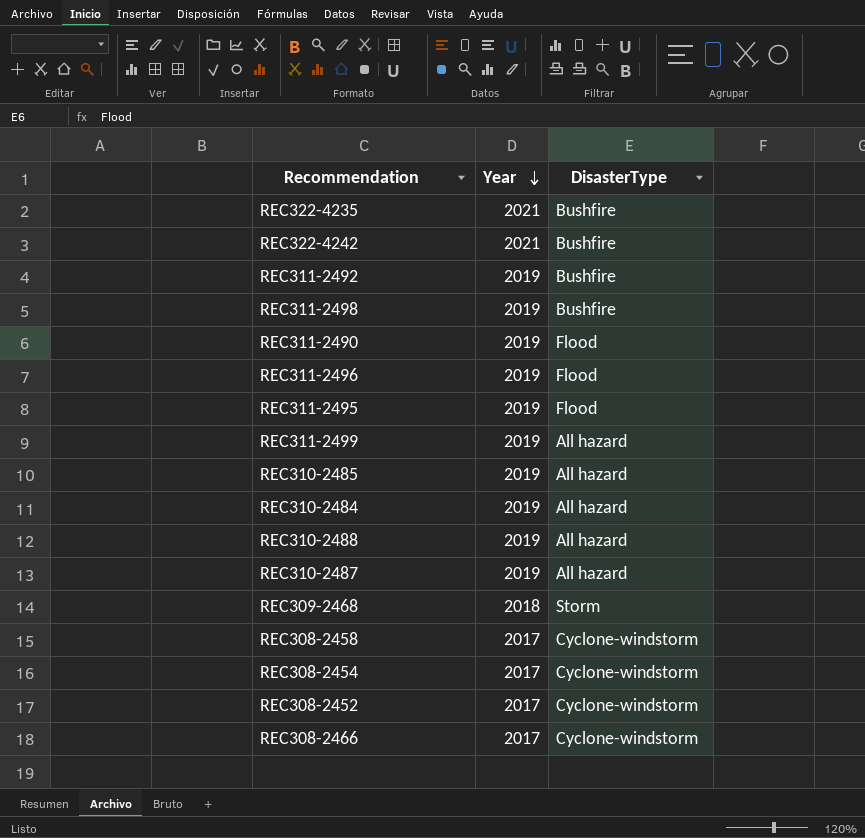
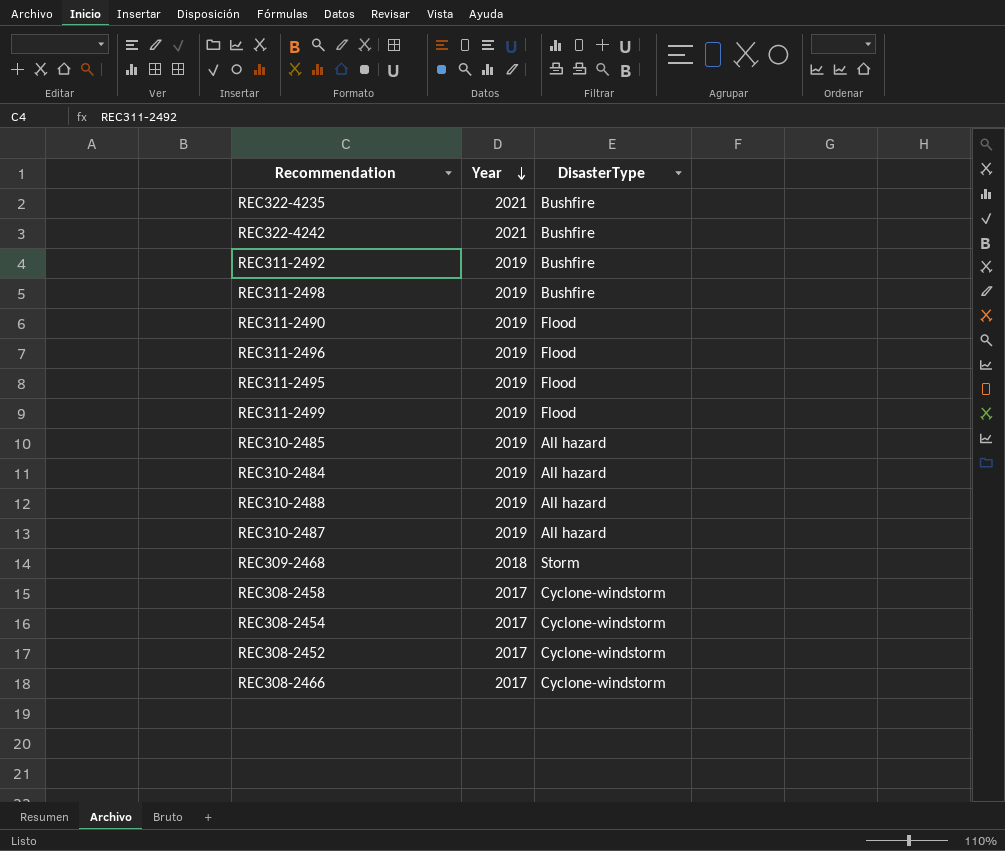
REC311-2499 | DisasterType: All hazard -> Flood

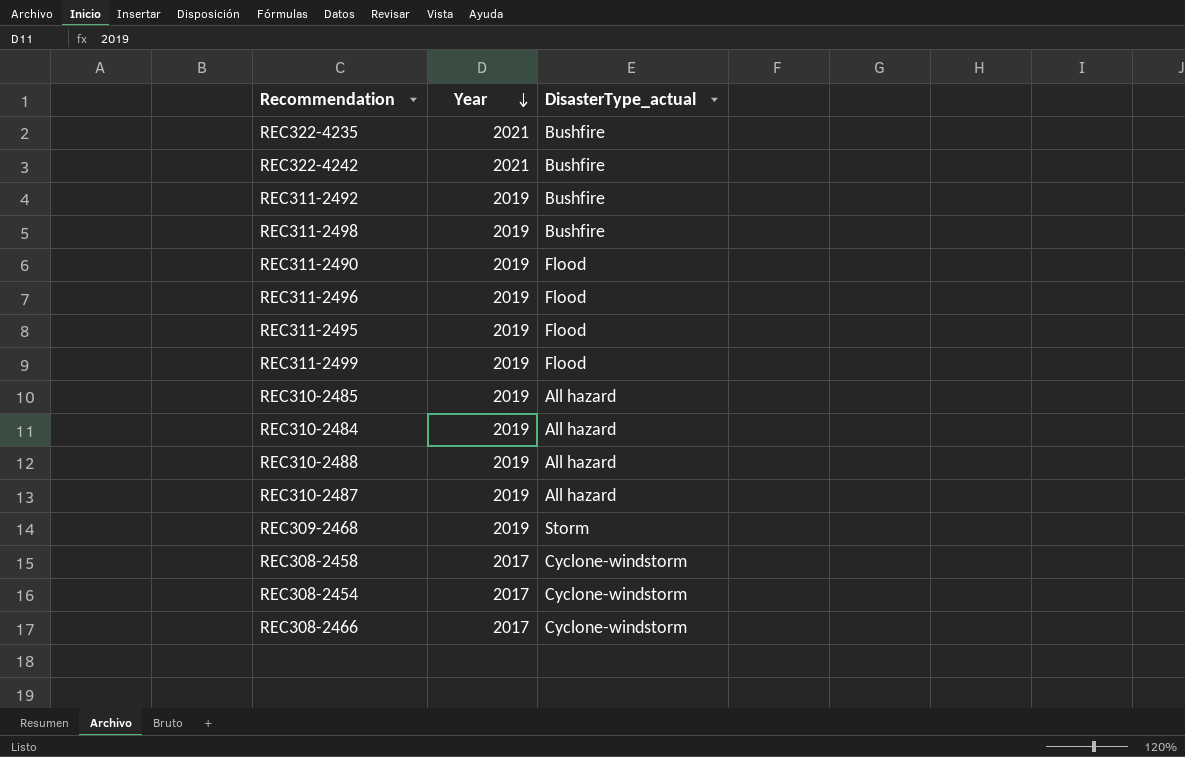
column name: DisasterType -> DisasterType_actual
row REC308-2452: 2017 | Cyclone-windstorm -> none
REC309-2468 | Year: 2018 -> 2019

